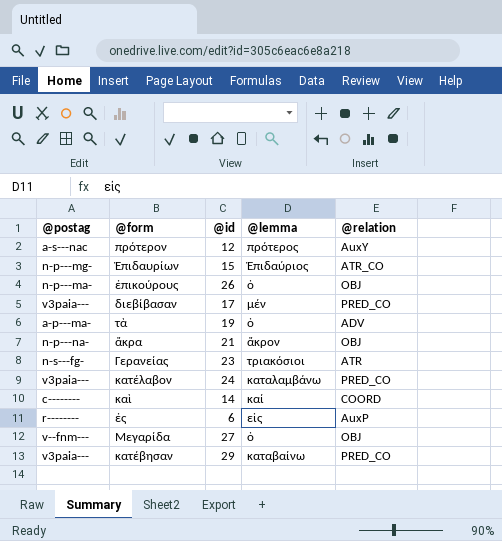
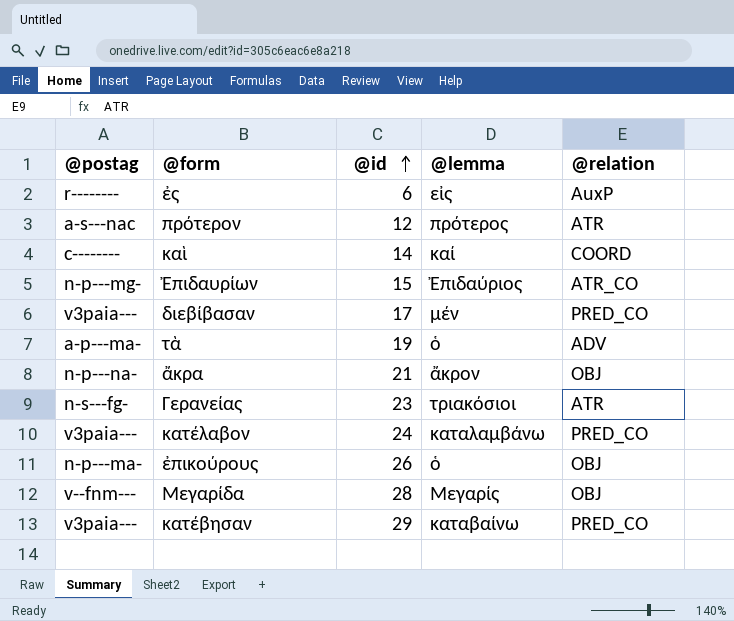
row order: none -> @id ascending
πρότερον | @relation: AuxY -> ATR
Μεγαρίδα | @id: 27 -> 28
Μεγαρίδα | @lemma: ὁ -> Μεγαρίς

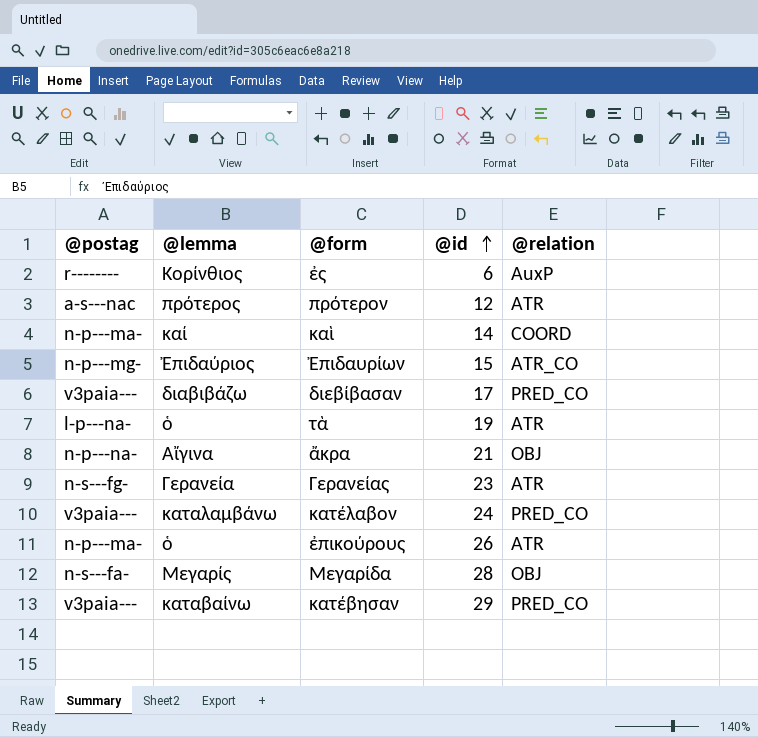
column @lemma | position: 4 -> 2
ἐς | @lemma: εἰς -> Κορίνθιος
καὶ | @postag: c-------- -> n-p---ma-
διεβίβασαν | @lemma: μέν -> διαβιβάζω
τὰ | @postag: a-p---ma- -> l-p---na-
τὰ | @relation: ADV -> ATR
ἄκρα | @lemma: ἄκρον -> Αἴγινα
Γερανείας | @lemma: τριακόσιοι -> Γερανεία
ἐπικούρους | @relation: OBJ -> ATR
Μεγαρίδα | @postag: v--fnm--- -> n-s---fa-

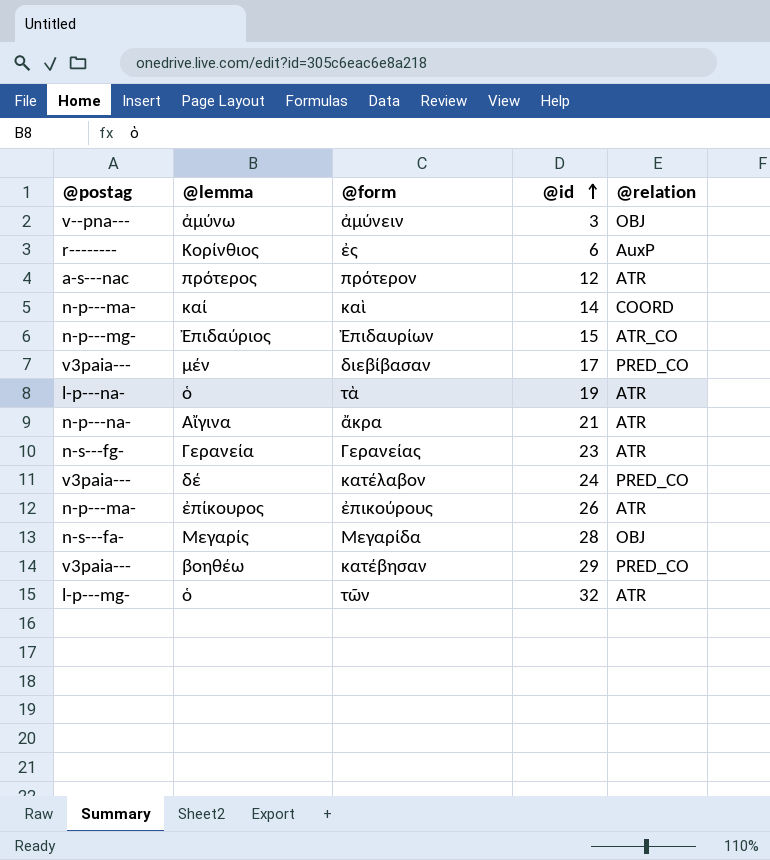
row ἀμύνειν: none -> v--pna--- | ἀμύνω | 3 | OBJ
διεβίβασαν | @lemma: διαβιβάζω -> μέν
ἄκρα | @relation: OBJ -> ATR
κατέλαβον | @lemma: καταλαμβάνω -> δέ
ἐπικούρους | @lemma: ὁ -> ἐπίκουρος
κατέβησαν | @lemma: καταβαίνω -> βοηθέω
row τῶν: none -> l-p---mg- | ὁ | 32 | ATR

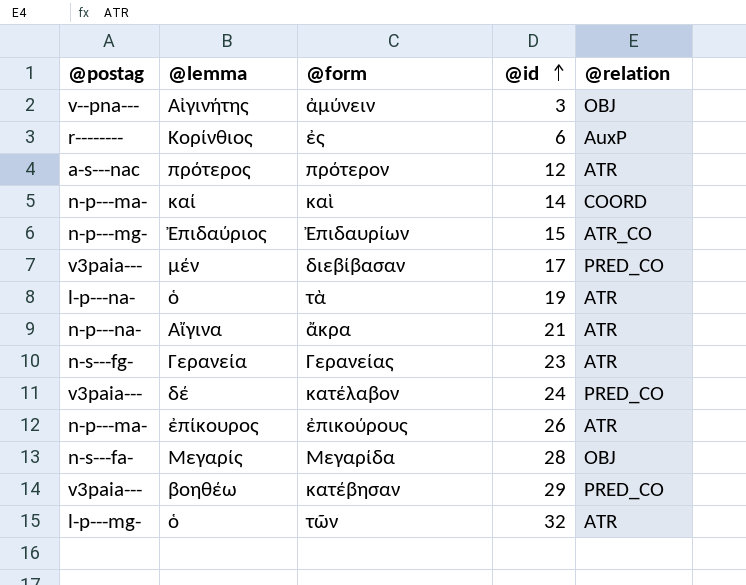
ἀμύνειν | @lemma: ἀμύνω -> Αἰγινήτης

